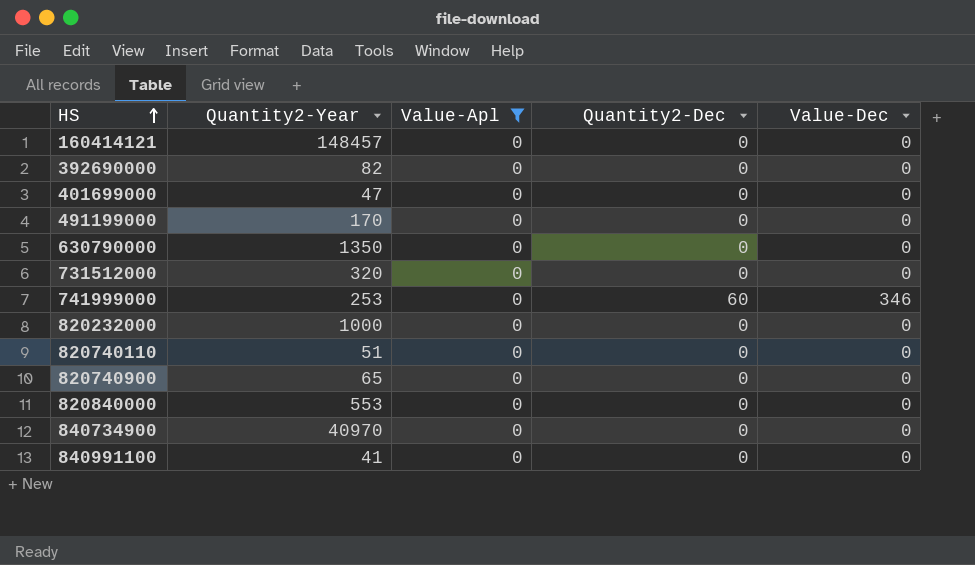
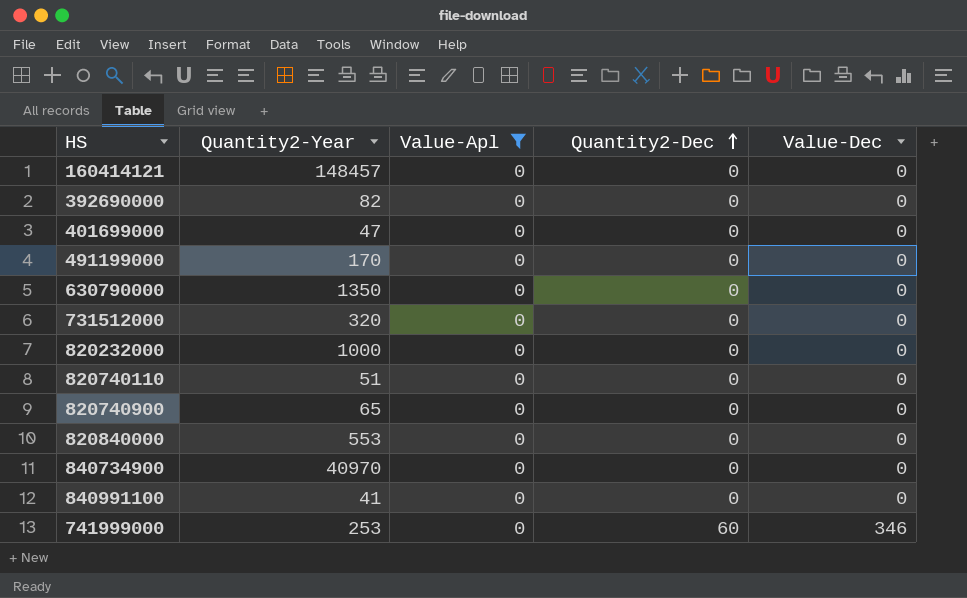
row order: HS ascending -> Quantity2-Dec ascending

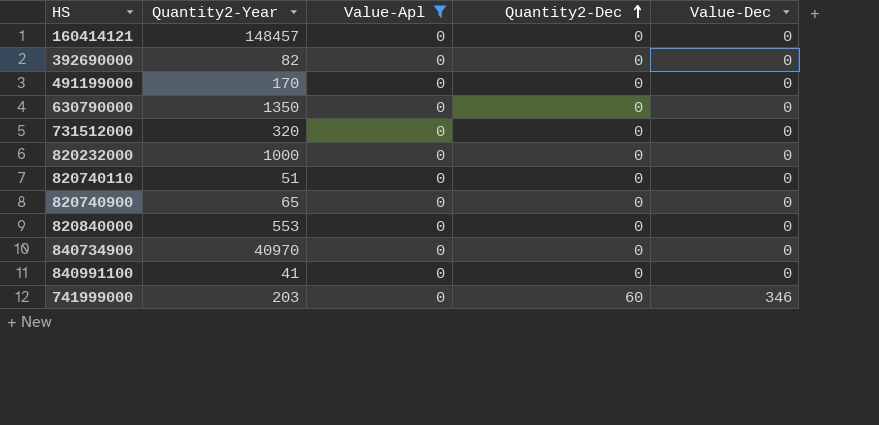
row 401699000: 47 | 0 | 0 | 0 -> none
741999000 | Quantity2-Year: 253 -> 203

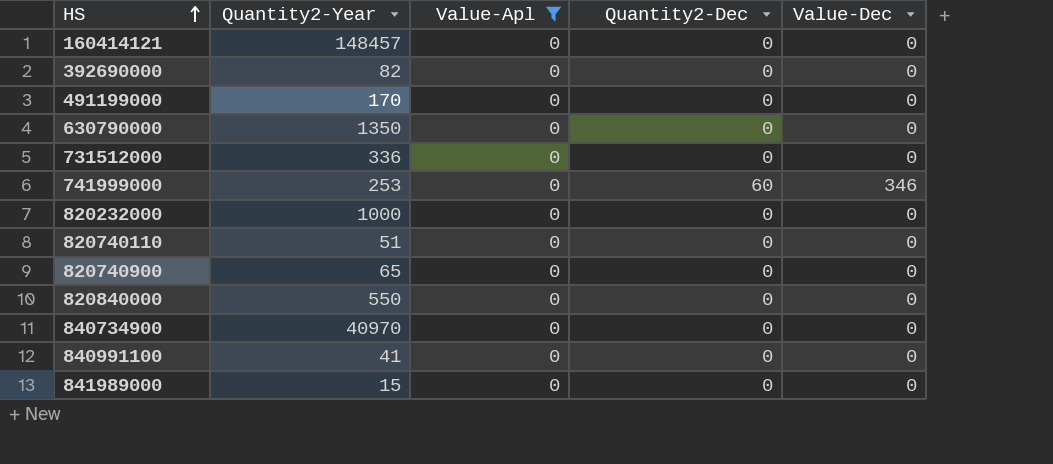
row order: Quantity2-Dec ascending -> HS ascending
731512000 | Quantity2-Year: 320 -> 336
741999000 | Quantity2-Year: 203 -> 253
820840000 | Quantity2-Year: 553 -> 550
row 841989000: none -> 15 | 0 | 0 | 0

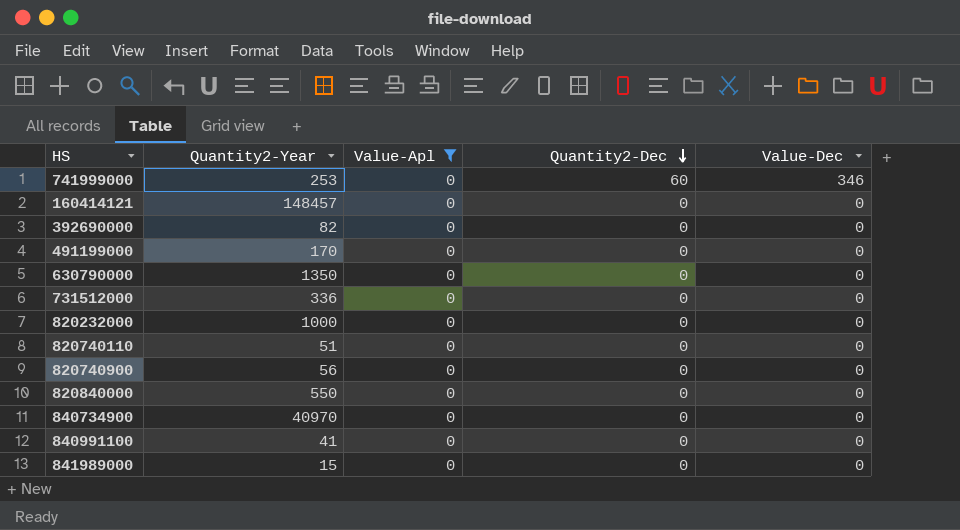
row order: HS ascending -> Quantity2-Dec descending
820740900 | Quantity2-Year: 65 -> 56

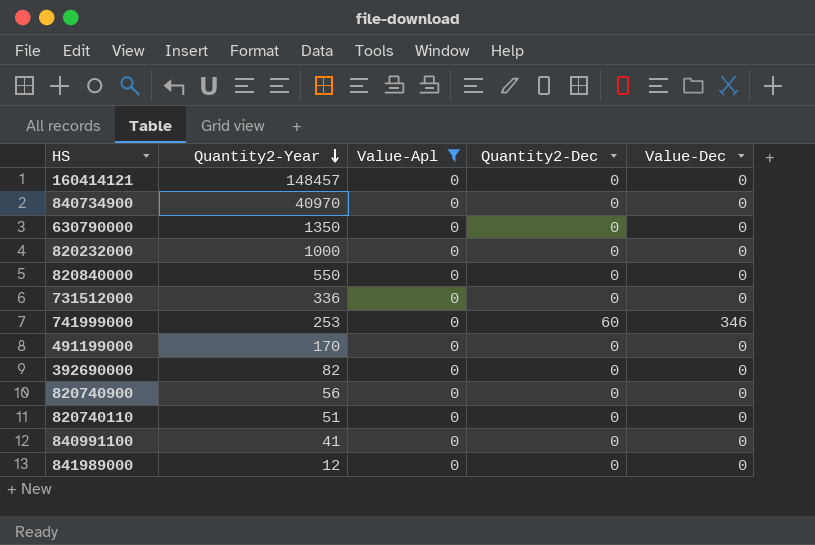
row order: Quantity2-Dec descending -> Quantity2-Year descending
841989000 | Quantity2-Year: 15 -> 12

